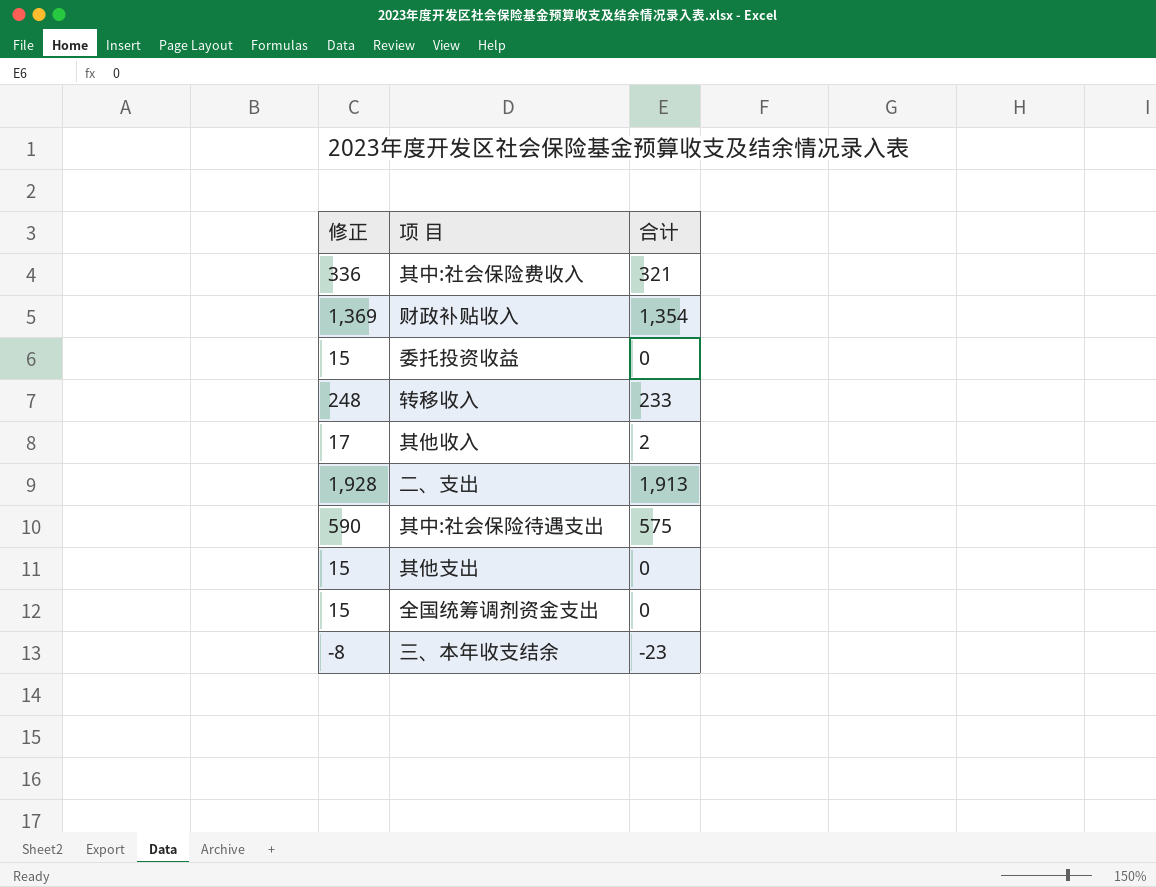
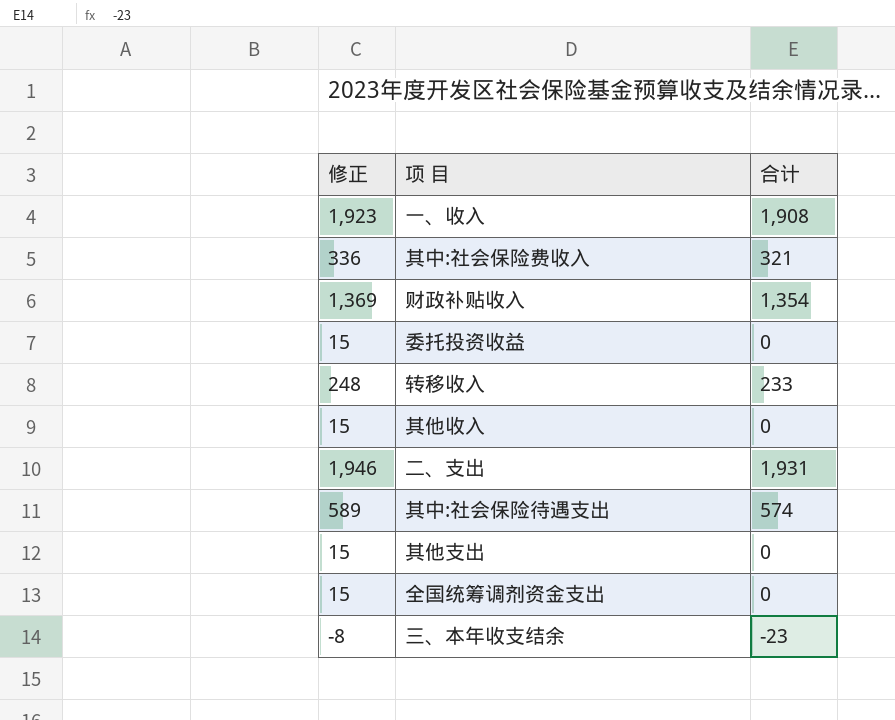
row 一、收入: none -> 1,923 | 1,908
其他收入 | 修正: 17 -> 15
其他收入 | 合计: 2 -> 0
二、支出 | 修正: 1,928 -> 1,946
二、支出 | 合计: 1,913 -> 1,931
其中:社会保险待遇支出 | 修正: 590 -> 589
其中:社会保险待遇支出 | 合计: 575 -> 574

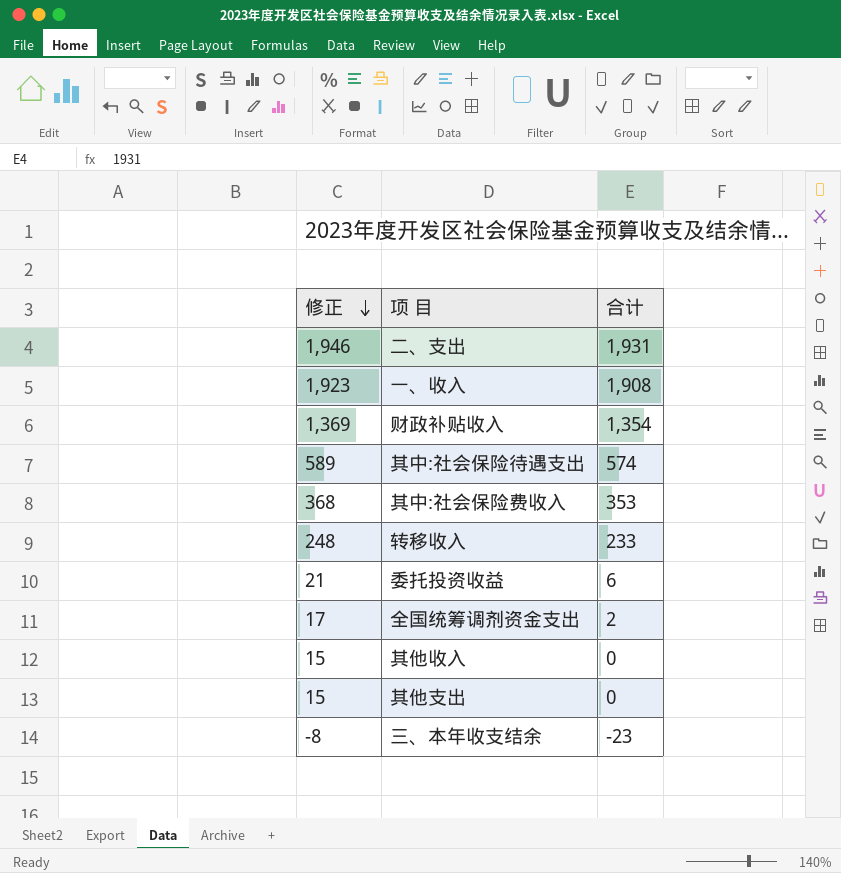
row order: none -> 修正 descending
其中:社会保险费收入 | 修正: 336 -> 368
其中:社会保险费收入 | 合计: 321 -> 353
委托投资收益 | 修正: 15 -> 21
委托投资收益 | 合计: 0 -> 6
全国统筹调剂资金支出 | 修正: 15 -> 17
全国统筹调剂资金支出 | 合计: 0 -> 2

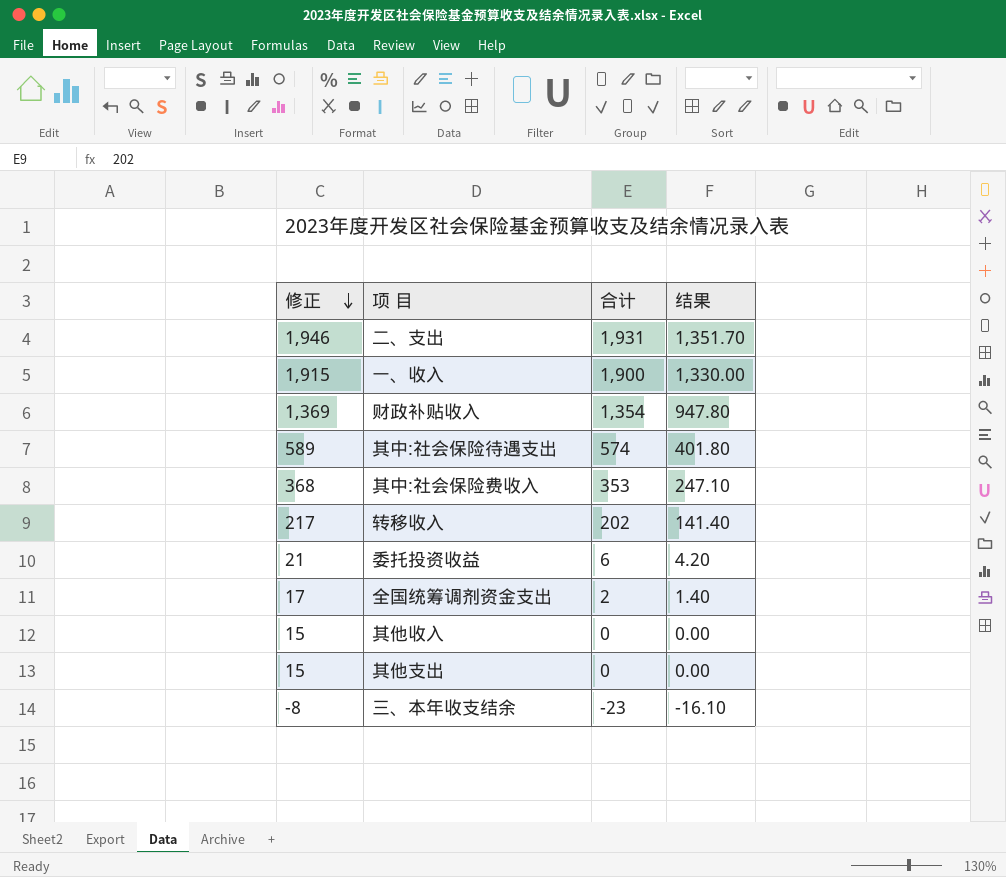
column 结果 | formula: none -> [合计] * 0.7
一、收入 | 修正: 1,923 -> 1,915
一、收入 | 合计: 1,908 -> 1,900
转移收入 | 修正: 248 -> 217
转移收入 | 合计: 233 -> 202

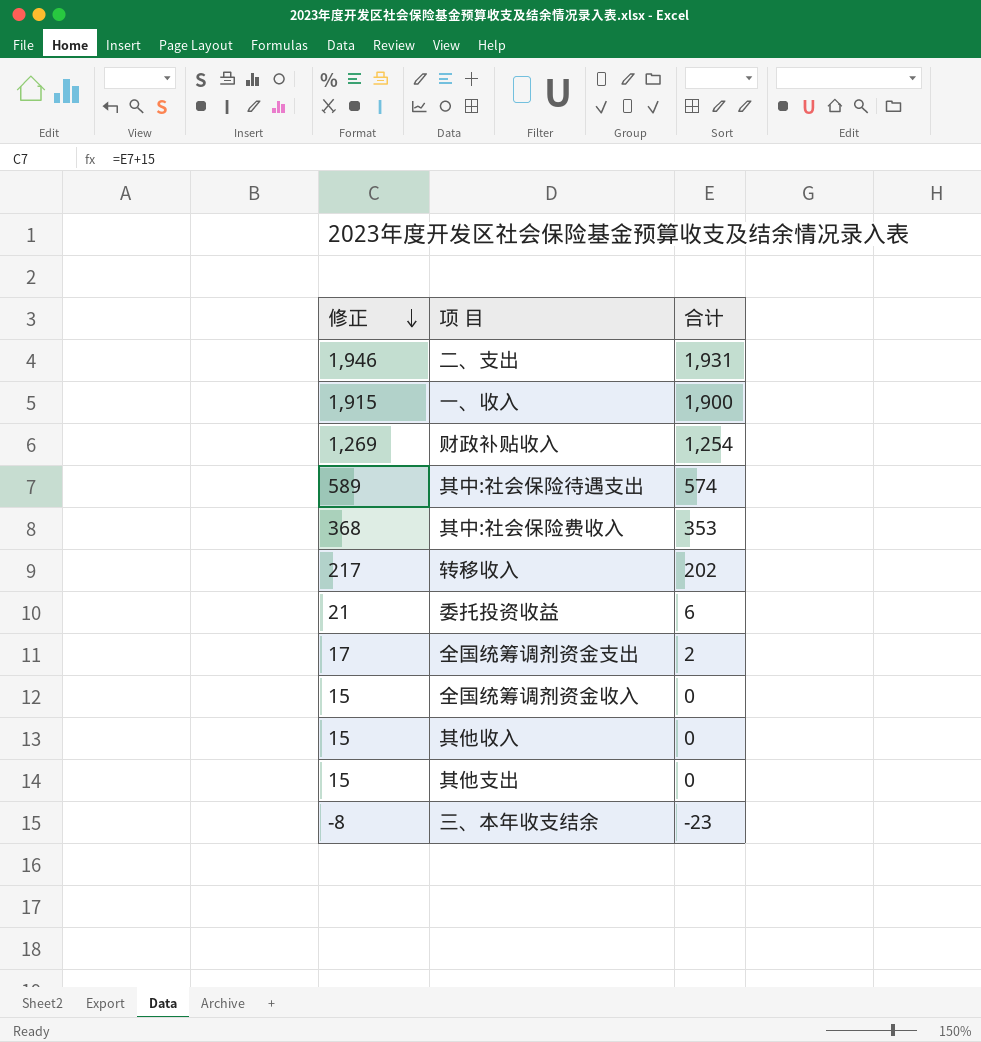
column 结果 | formula: [合计] * 0.7 -> none
财政补贴收入 | 修正: 1,369 -> 1,269
财政补贴收入 | 合计: 1,354 -> 1,254
row 全国统筹调剂资金收入: none -> 15 | 0

